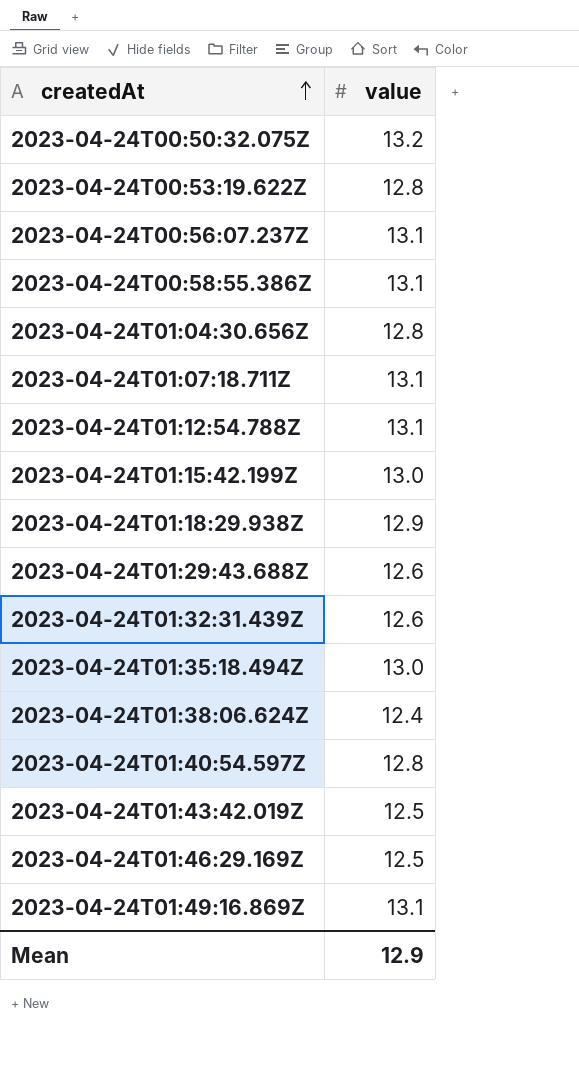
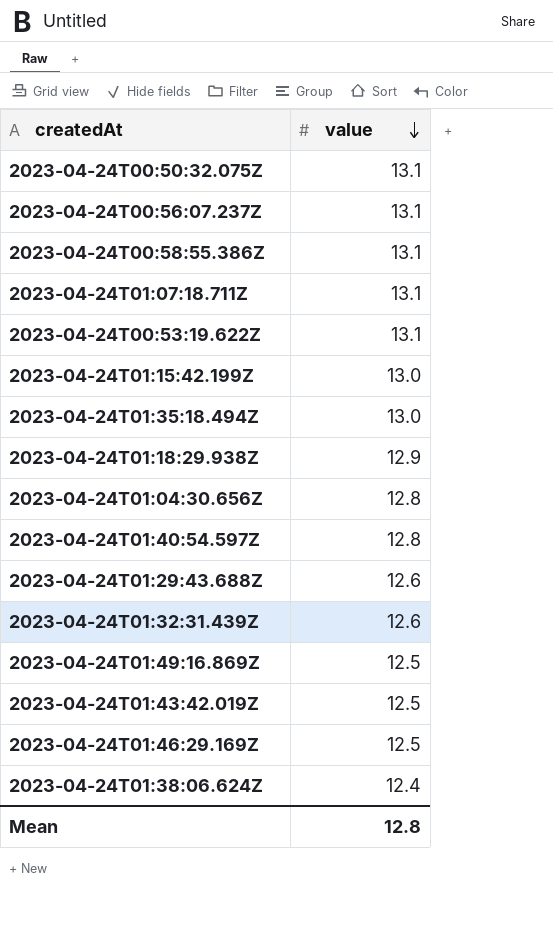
row order: createdAt ascending -> value descending
row 2023-04-24T01:12:54.788Z: 13.1 -> none
2023-04-24T00:50:32.075Z | value: 13.2 -> 13.1
2023-04-24T00:53:19.622Z | value: 12.8 -> 13.1
2023-04-24T01:49:16.869Z | value: 13.1 -> 12.5
Mean | value: 12.9 -> 12.8

